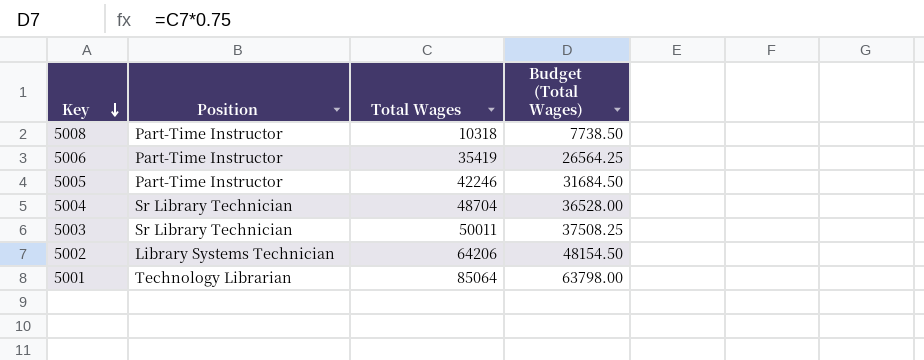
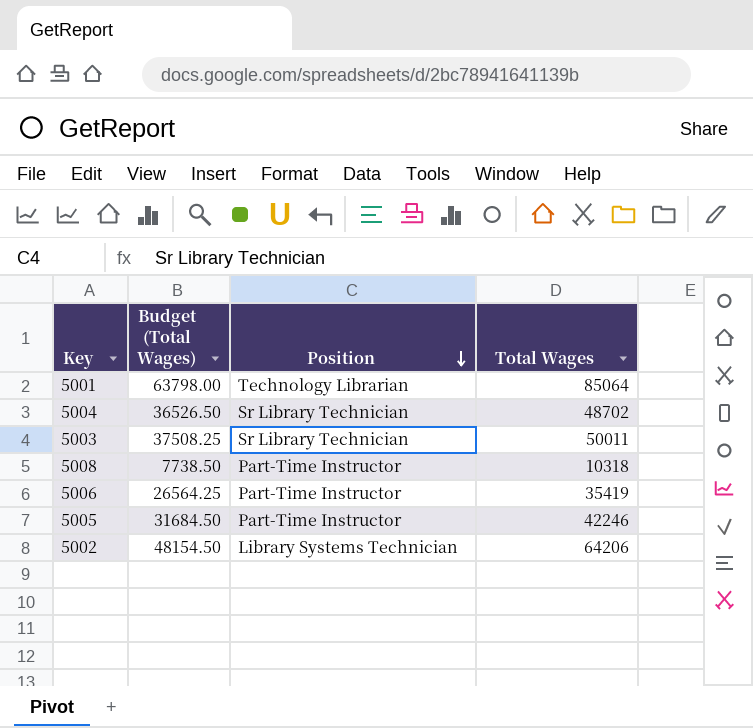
row order: Key descending -> Position descending
column Budget (Total Wages) | position: 4 -> 2
5004 | Budget (Total Wages): 36528.00 -> 36526.50
5004 | Total Wages: 48704 -> 48702

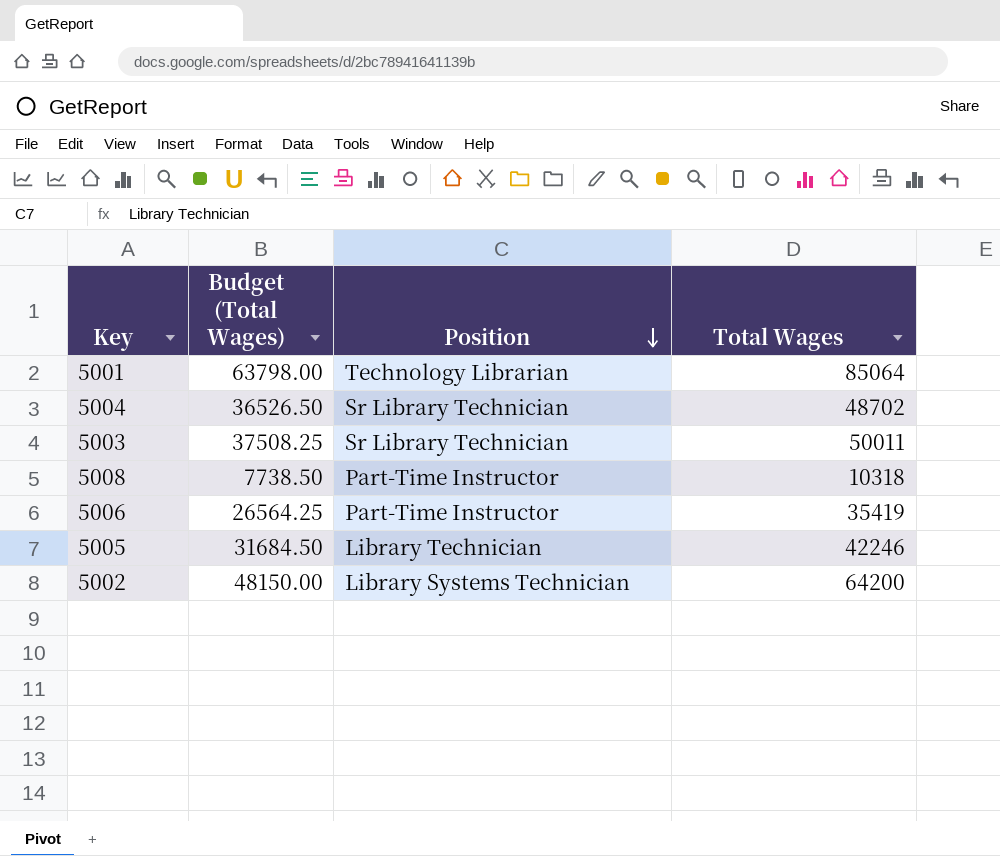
5005 | Position: Part-Time Instructor -> Library Technician
5002 | Budget (Total Wages): 48154.50 -> 48150.00
5002 | Total Wages: 64206 -> 64200

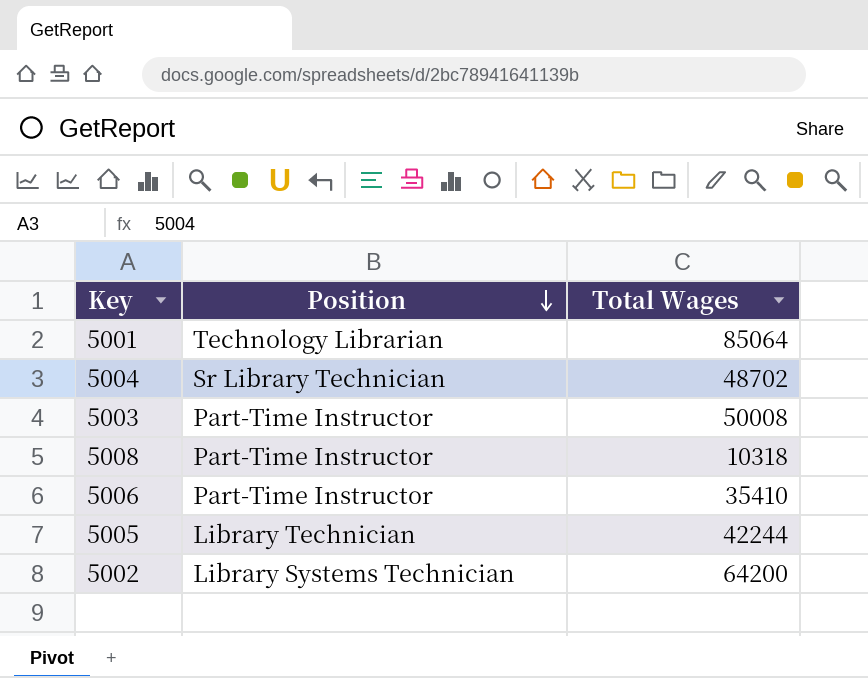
column Budget (Total Wages) | formula: [Total Wages] * 0.75 -> none
5003 | Position: Sr Library Technician -> Part-Time Instructor
5003 | Total Wages: 50011 -> 50008
5006 | Total Wages: 35419 -> 35410
5005 | Total Wages: 42246 -> 42244

